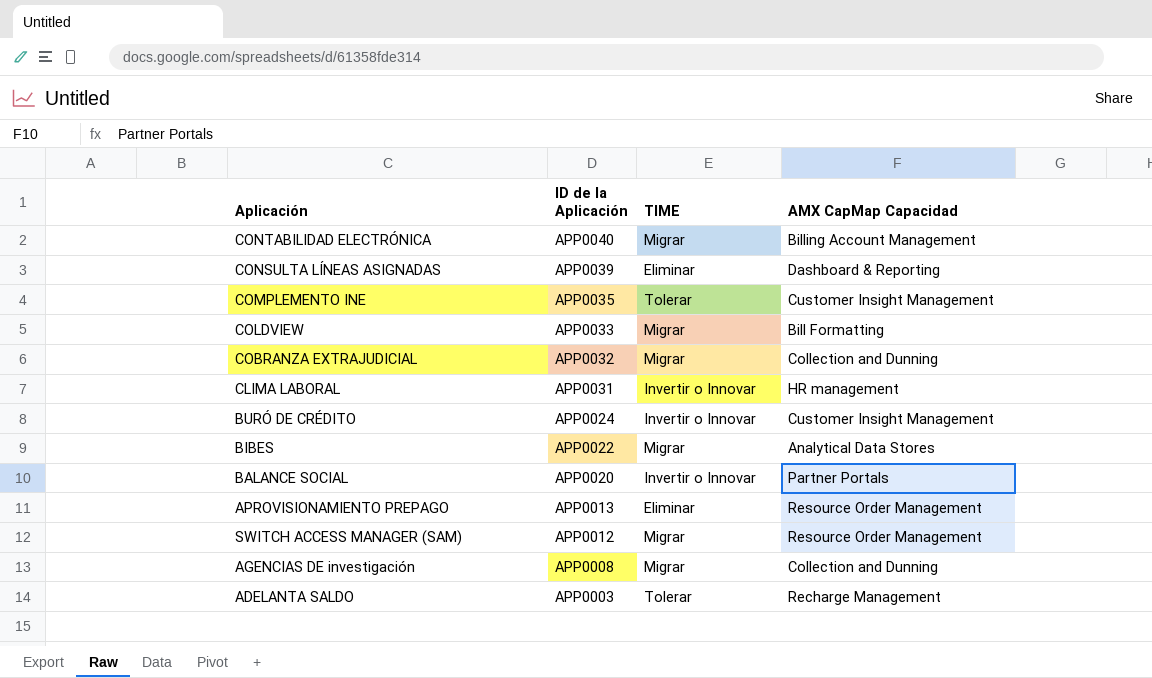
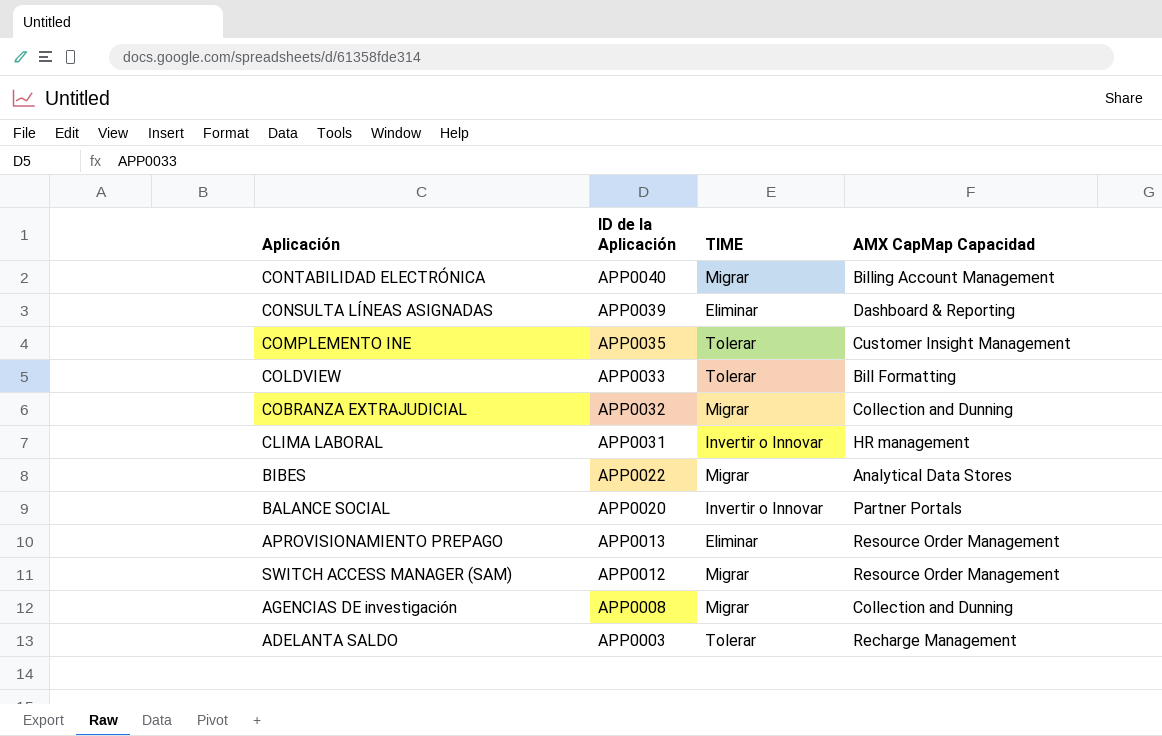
row BURÓ DE CRÉDITO: APP0024 | Invertir o Innovar | Customer Insight Management -> none
COLDVIEW | TIME: Migrar -> Tolerar

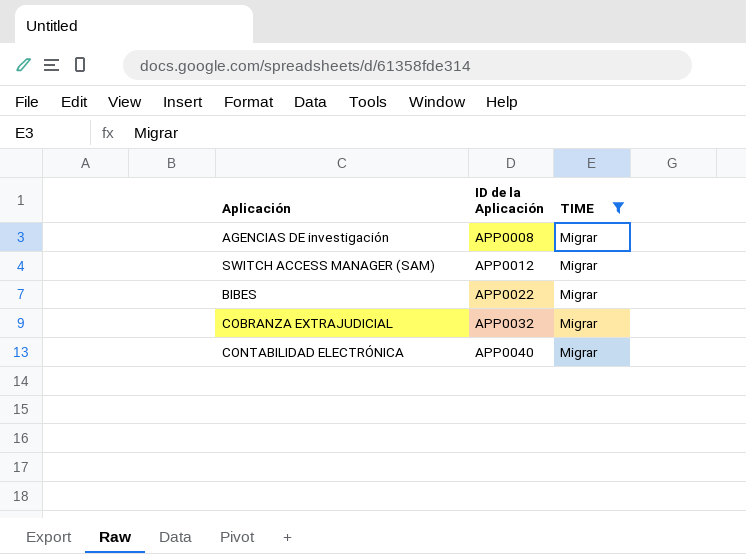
filter: none -> TIME = Migrar
row order: ID de la Aplicación descending -> ID de la Aplicación ascending
column AMX CapMap Capacidad | position: 4 -> none

